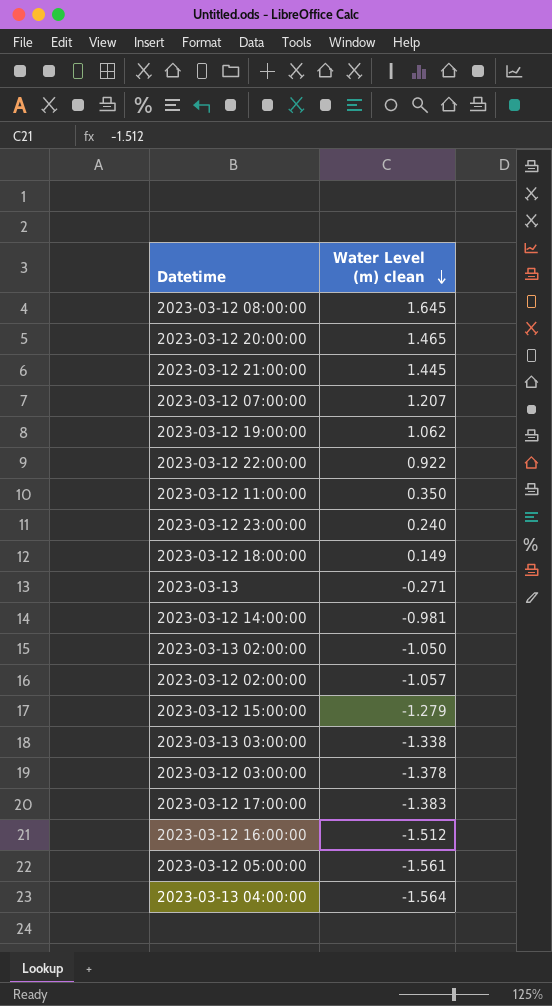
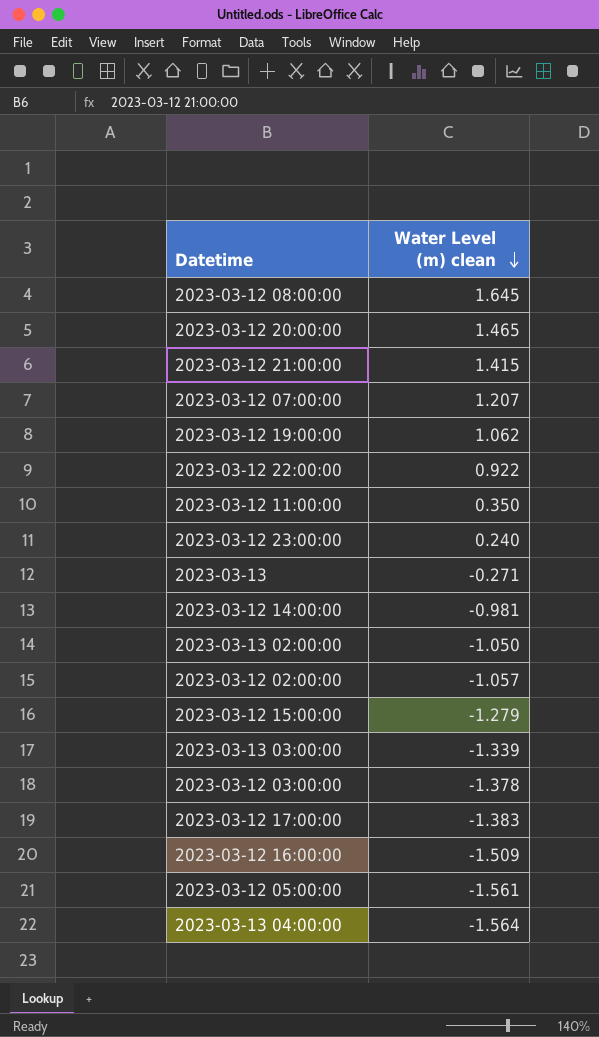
row 2023-03-12 18:00:00: 0.149 -> none
2023-03-12 21:00:00 | Water Level (m) clean: 1.445 -> 1.415
2023-03-13 03:00:00 | Water Level (m) clean: -1.338 -> -1.339
2023-03-12 16:00:00 | Water Level (m) clean: -1.512 -> -1.509

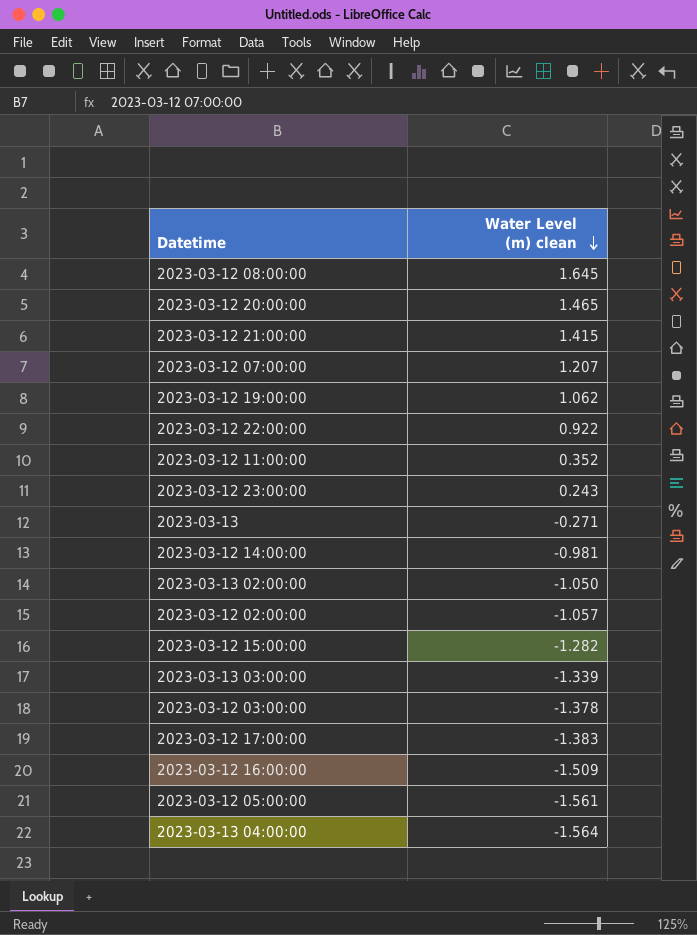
2023-03-12 11:00:00 | Water Level (m) clean: 0.350 -> 0.352
2023-03-12 23:00:00 | Water Level (m) clean: 0.240 -> 0.243
2023-03-12 15:00:00 | Water Level (m) clean: -1.279 -> -1.282

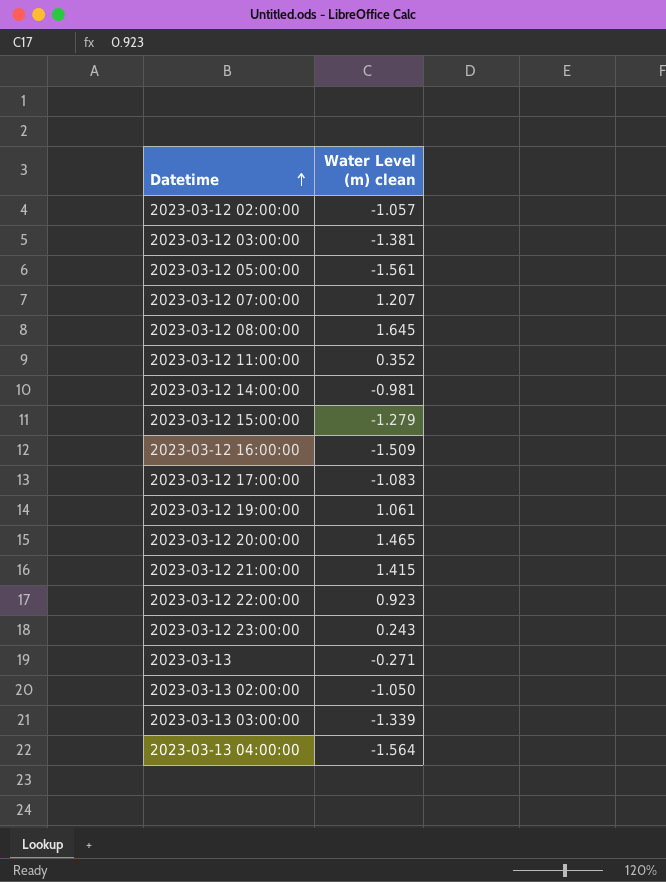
row order: Water Level (m) clean descending -> Datetime ascending
2023-03-12 03:00:00 | Water Level (m) clean: -1.378 -> -1.381
2023-03-12 15:00:00 | Water Level (m) clean: -1.282 -> -1.279
2023-03-12 17:00:00 | Water Level (m) clean: -1.383 -> -1.083
2023-03-12 19:00:00 | Water Level (m) clean: 1.062 -> 1.061
2023-03-12 22:00:00 | Water Level (m) clean: 0.922 -> 0.923

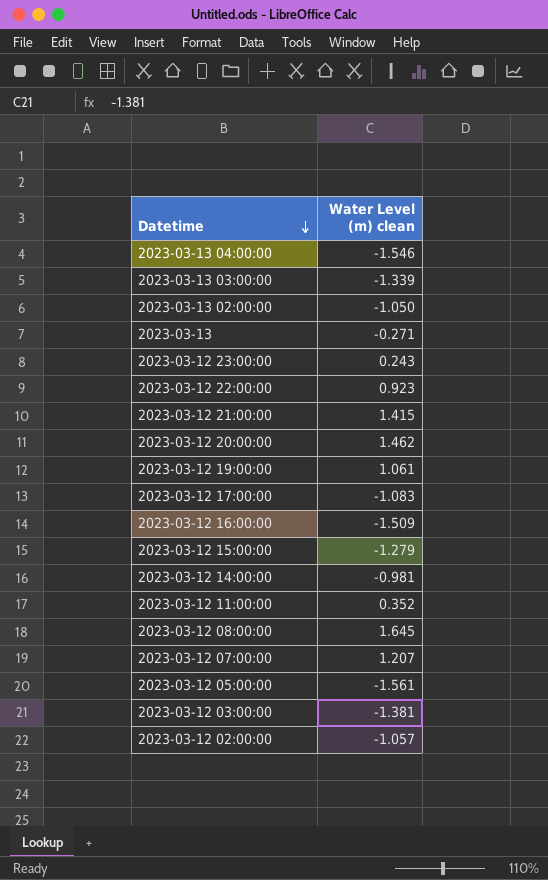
row order: Datetime ascending -> Datetime descending
2023-03-13 04:00:00 | Water Level (m) clean: -1.564 -> -1.546
2023-03-12 20:00:00 | Water Level (m) clean: 1.465 -> 1.462

